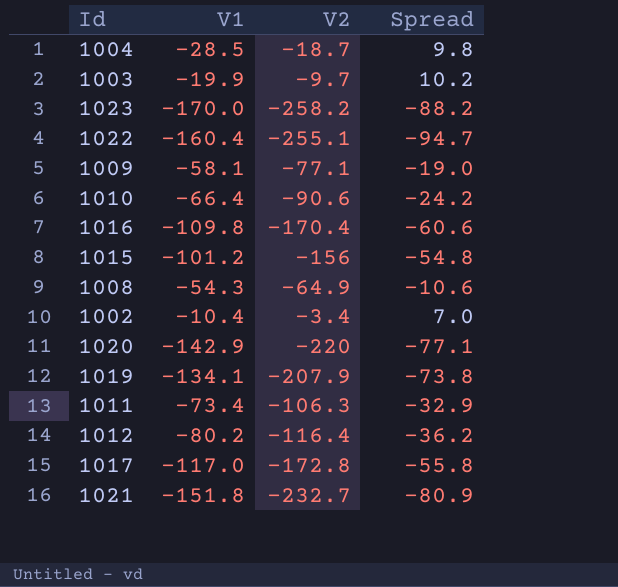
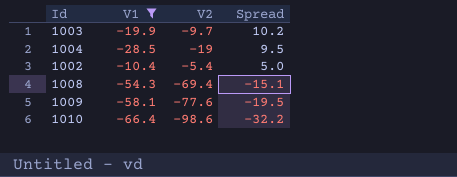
filter: none -> V1 >= -66.4
row order: none -> Spread descending
1004 | V2: -18.7 -> -19
1004 | Spread: 9.8 -> 9.5
1002 | V2: -3.4 -> -5.4
1002 | Spread: 7.0 -> 5.0
1008 | V2: -64.9 -> -69.4
1008 | Spread: -10.6 -> -15.1
1009 | V2: -77.1 -> -77.6
1009 | Spread: -19.0 -> -19.5
1010 | V2: -90.6 -> -98.6
1010 | Spread: -24.2 -> -32.2

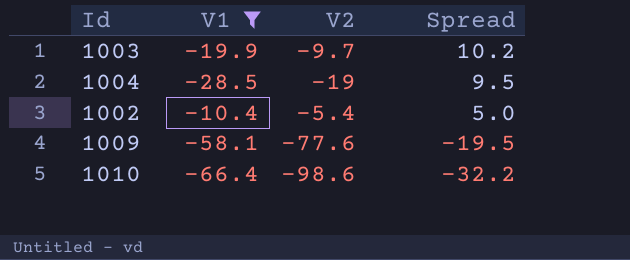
row 1008: -54.3 | -69.4 | -15.1 -> none

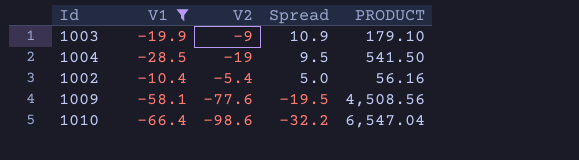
column PRODUCT | formula: none -> [V1] * [V2]
1003 | V2: -9.7 -> -9
1003 | Spread: 10.2 -> 10.9

